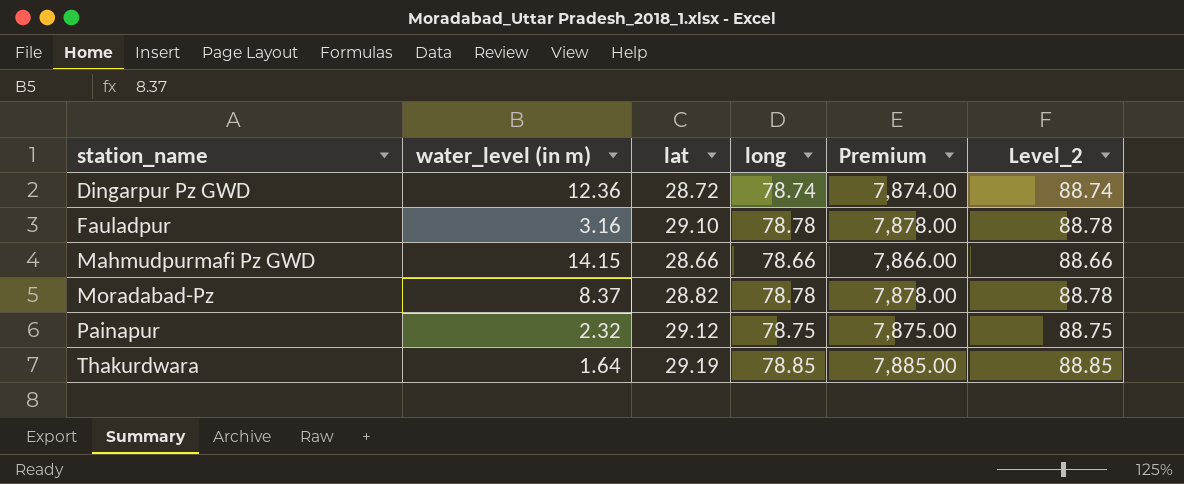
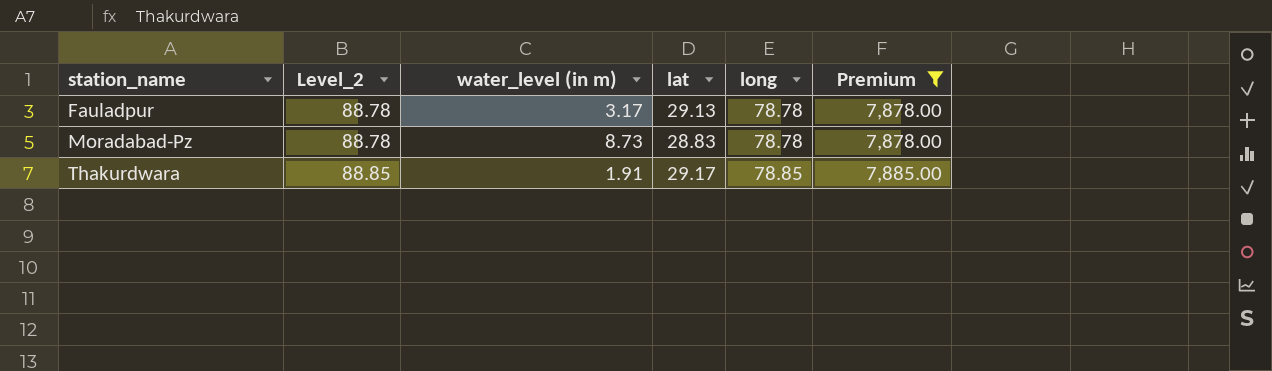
filter: none -> Premium >= 7,878.00
column Level_2 | position: 6 -> 2
Fauladpur | water_level (in m): 3.16 -> 3.17
Fauladpur | lat: 29.10 -> 29.13
Moradabad-Pz | water_level (in m): 8.37 -> 8.73
Moradabad-Pz | lat: 28.82 -> 28.83
Thakurdwara | water_level (in m): 1.64 -> 1.91
Thakurdwara | lat: 29.19 -> 29.17

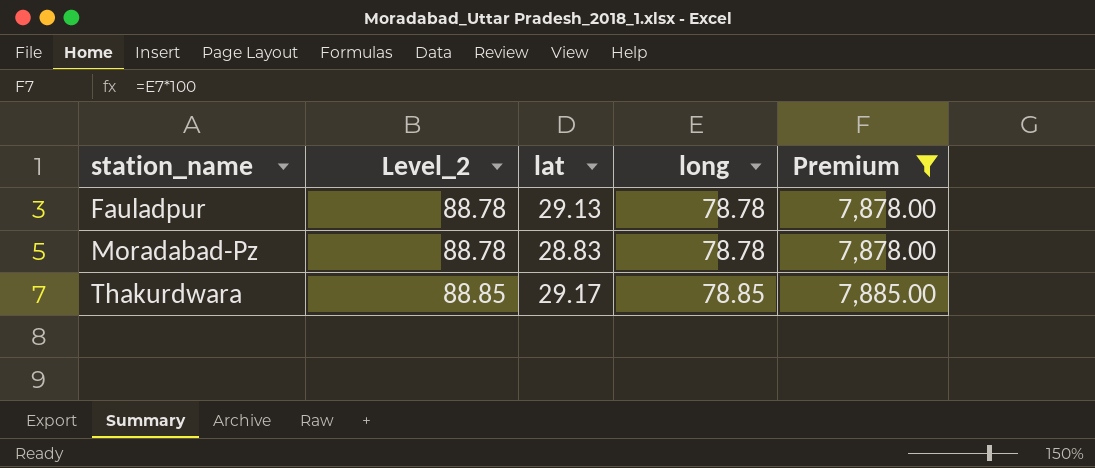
column water_level (in m) | position: 3 -> none

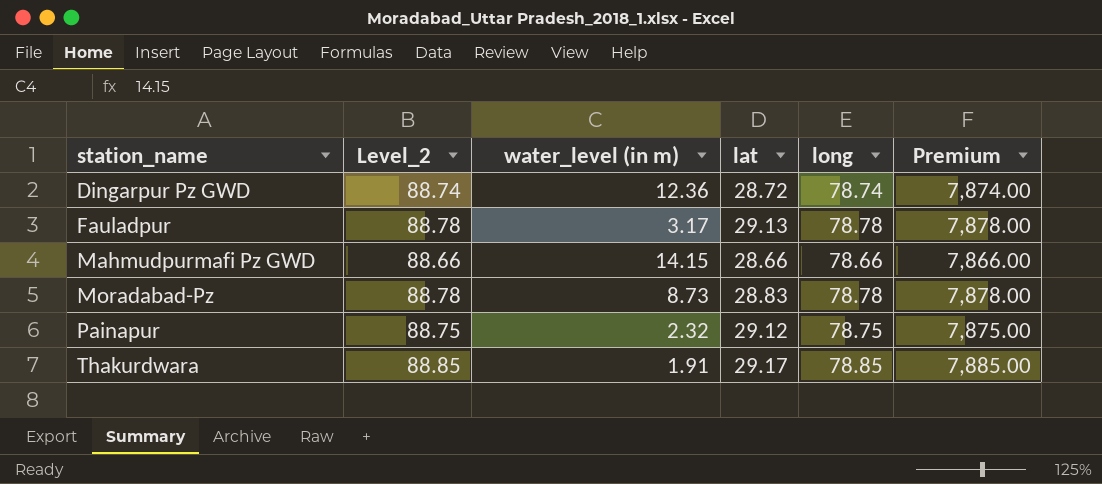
filter: Premium >= 7,878.00 -> none
column water_level (in m) | position: none -> 3

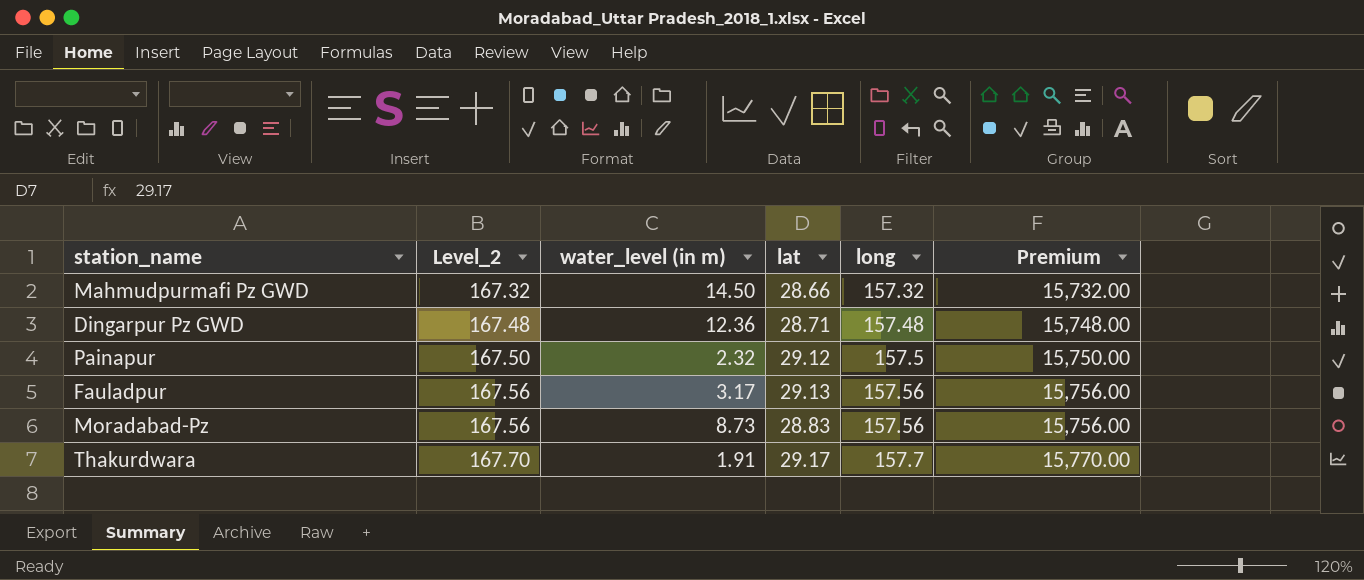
row order: station_name ascending -> Level_2 ascending
Mahmudpurmafi Pz GWD | Level_2: 88.66 -> 167.32
Mahmudpurmafi Pz GWD | water_level (in m): 14.15 -> 14.50
Mahmudpurmafi Pz GWD | long: 78.66 -> 157.32
Mahmudpurmafi Pz GWD | Premium: 7,866.00 -> 15,732.00
Dingarpur Pz GWD | Level_2: 88.74 -> 167.48
Dingarpur Pz GWD | lat: 28.72 -> 28.71
Dingarpur Pz GWD | long: 78.74 -> 157.48
Dingarpur Pz GWD | Premium: 7,874.00 -> 15,748.00
Painapur | Level_2: 88.75 -> 167.50
Painapur | long: 78.75 -> 157.5
Painapur | Premium: 7,875.00 -> 15,750.00
Fauladpur | Level_2: 88.78 -> 167.56
Fauladpur | long: 78.78 -> 157.56
Fauladpur | Premium: 7,878.00 -> 15,756.00
Moradabad-Pz | Level_2: 88.78 -> 167.56
Moradabad-Pz | long: 78.78 -> 157.56
Moradabad-Pz | Premium: 7,878.00 -> 15,756.00
Thakurdwara | Level_2: 88.85 -> 167.70
Thakurdwara | long: 78.85 -> 157.7
Thakurdwara | Premium: 7,885.00 -> 15,770.00

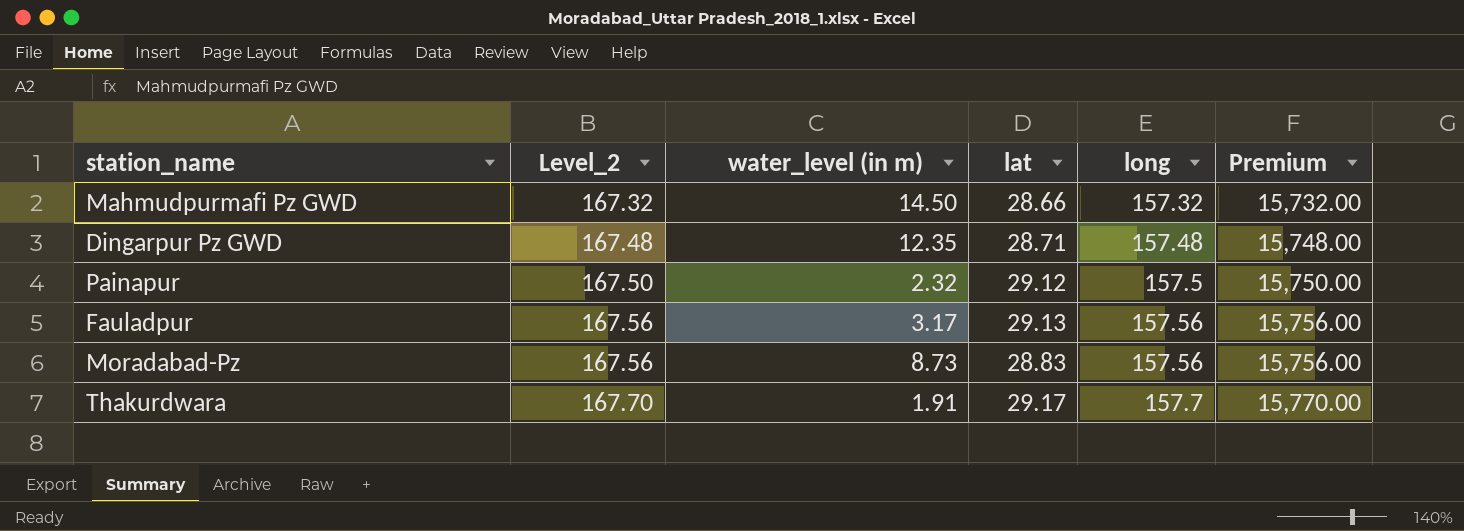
Dingarpur Pz GWD | water_level (in m): 12.36 -> 12.35

